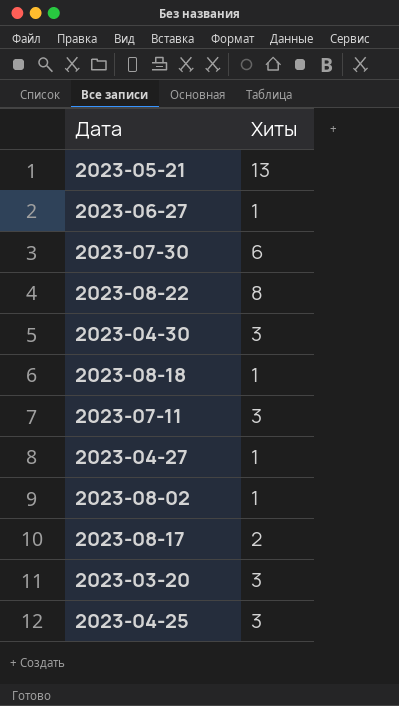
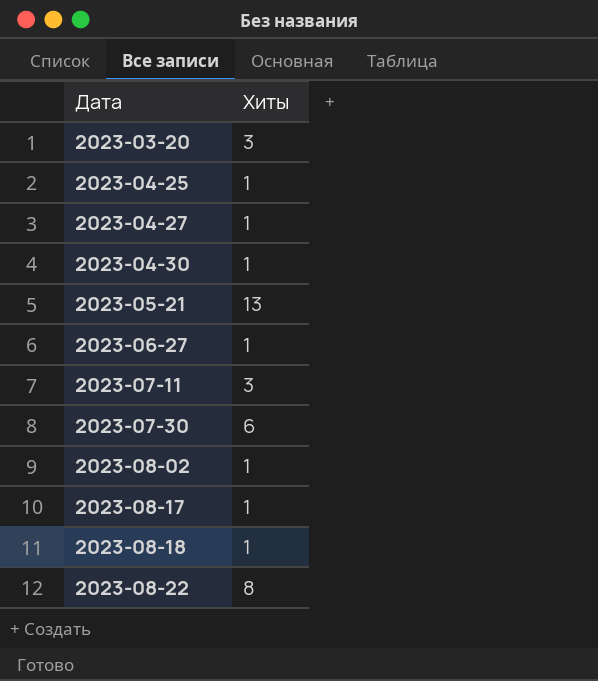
row order: none -> Дата ascending
2023-04-25 | Хиты: 3 -> 1
2023-04-30 | Хиты: 3 -> 1
2023-08-17 | Хиты: 2 -> 1

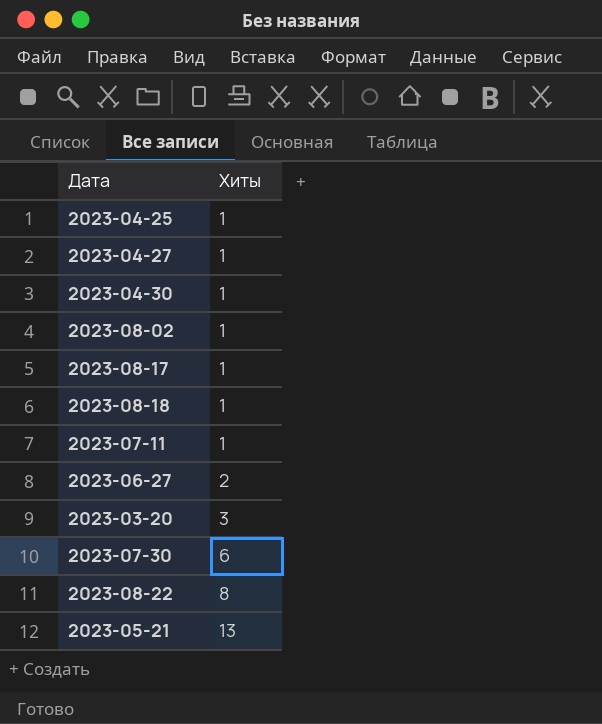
row order: Дата ascending -> Хиты ascending
2023-07-11 | Хиты: 3 -> 1
2023-06-27 | Хиты: 1 -> 2

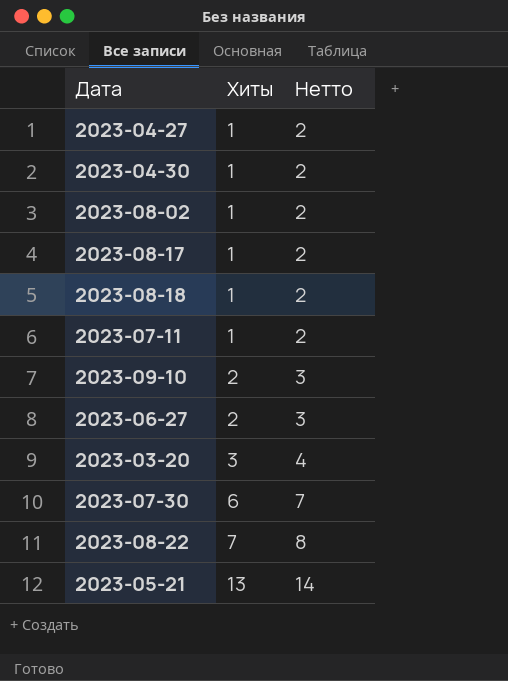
column Нетто | formula: none -> [Хиты] + 1
row 2023-04-25: 1 -> none
row 2023-09-10: none -> 2 | 3
2023-08-22 | Хиты: 8 -> 7

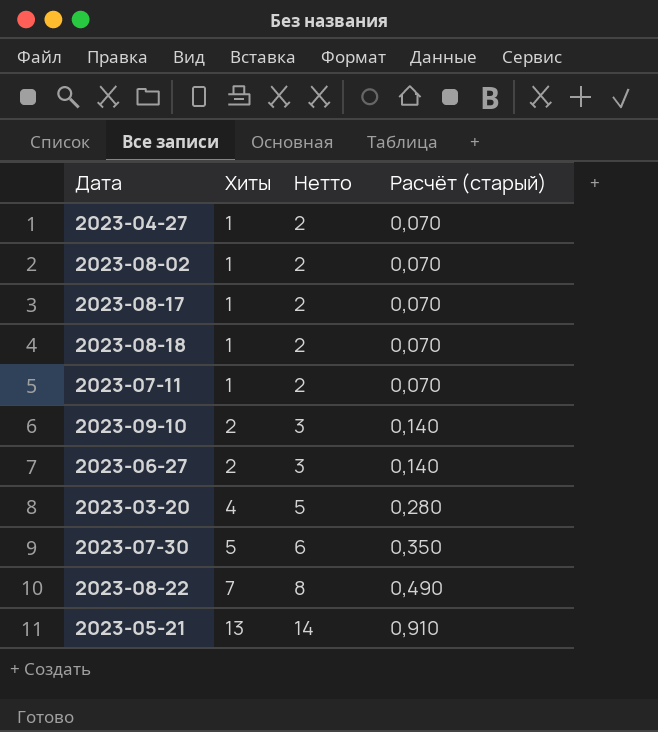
column Расчёт (старый) | formula: none -> [Хиты] * 0,07
row 2023-04-30: 1 | 2 -> none
2023-03-20 | Хиты: 3 -> 4
2023-03-20 | Нетто: 4 -> 5
2023-07-30 | Хиты: 6 -> 5
2023-07-30 | Нетто: 7 -> 6

